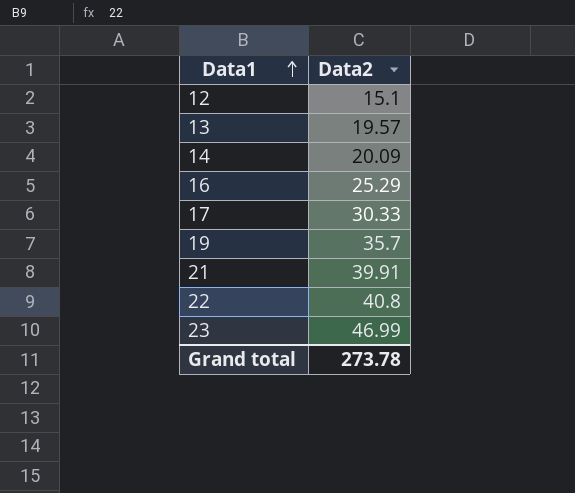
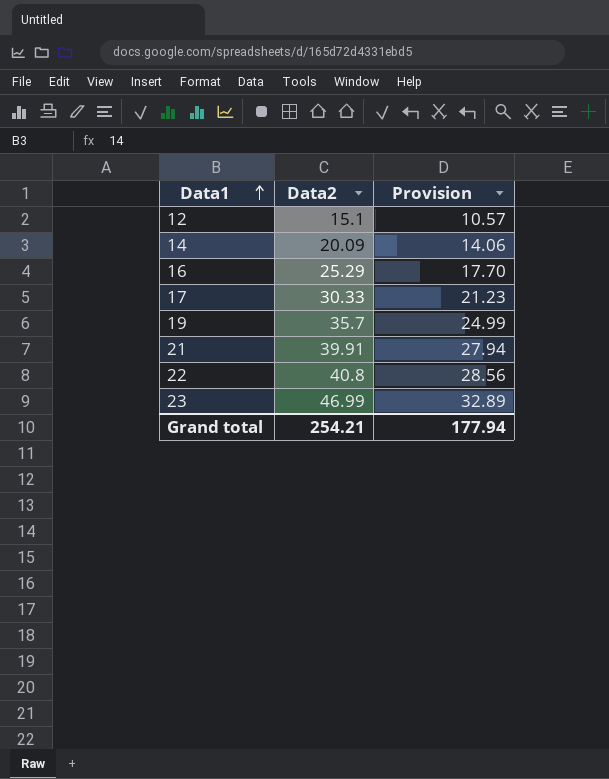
column Provision | formula: none -> [Data2] * 0.7
row 13: 19.57 -> none
Grand total | Data2: 273.78 -> 254.21

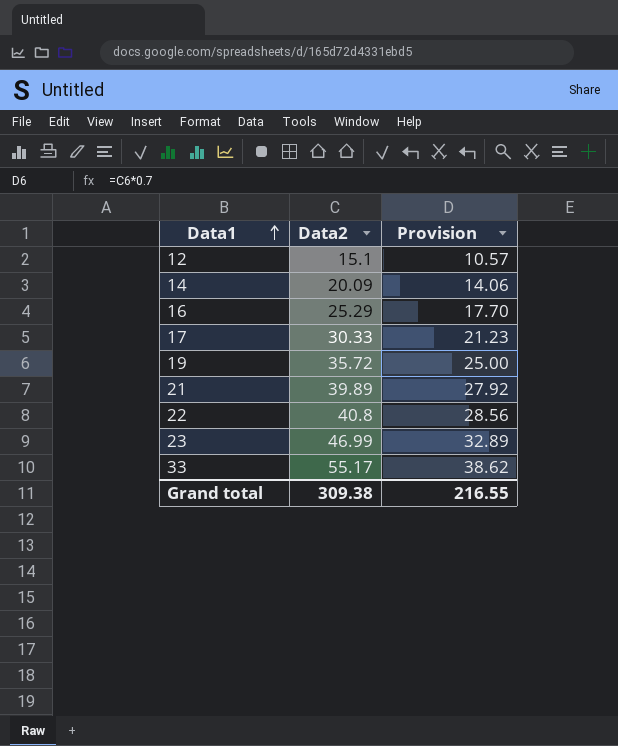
19 | Data2: 35.7 -> 35.72
19 | Provision: 24.99 -> 25.00
21 | Data2: 39.91 -> 39.89
21 | Provision: 27.94 -> 27.92
row 33: none -> 55.17 | 38.62
Grand total | Data2: 254.21 -> 309.38
Grand total | Provision: 177.94 -> 216.55

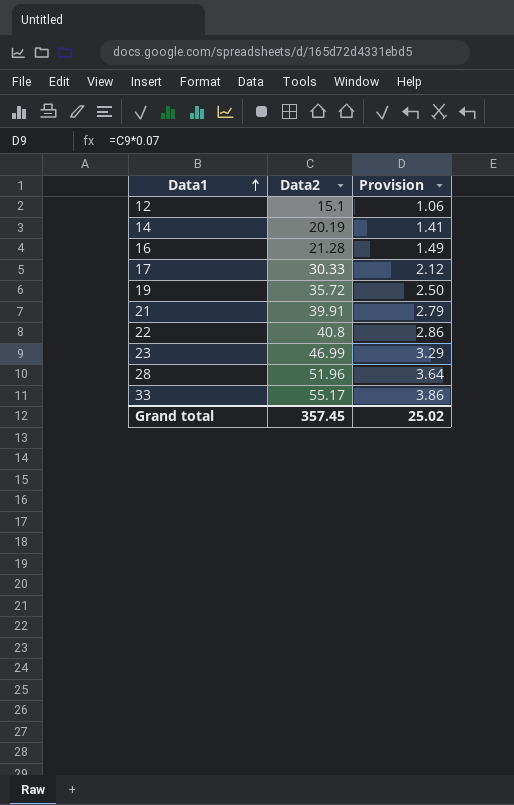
column Provision | formula: [Data2] * 0.7 -> [Data2] * 0.07
14 | Data2: 20.09 -> 20.19
16 | Data2: 25.29 -> 21.28
21 | Data2: 39.89 -> 39.91
row 28: none -> 51.96 | 3.64
Grand total | Data2: 309.38 -> 357.45
Grand total | Provision: 216.55 -> 25.02

